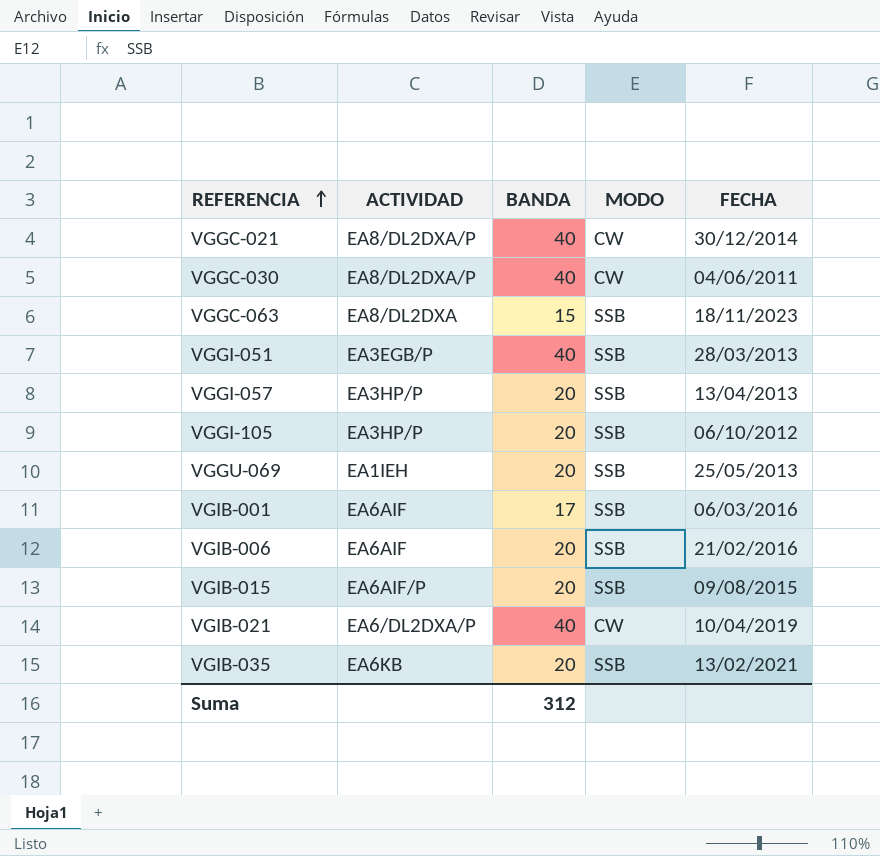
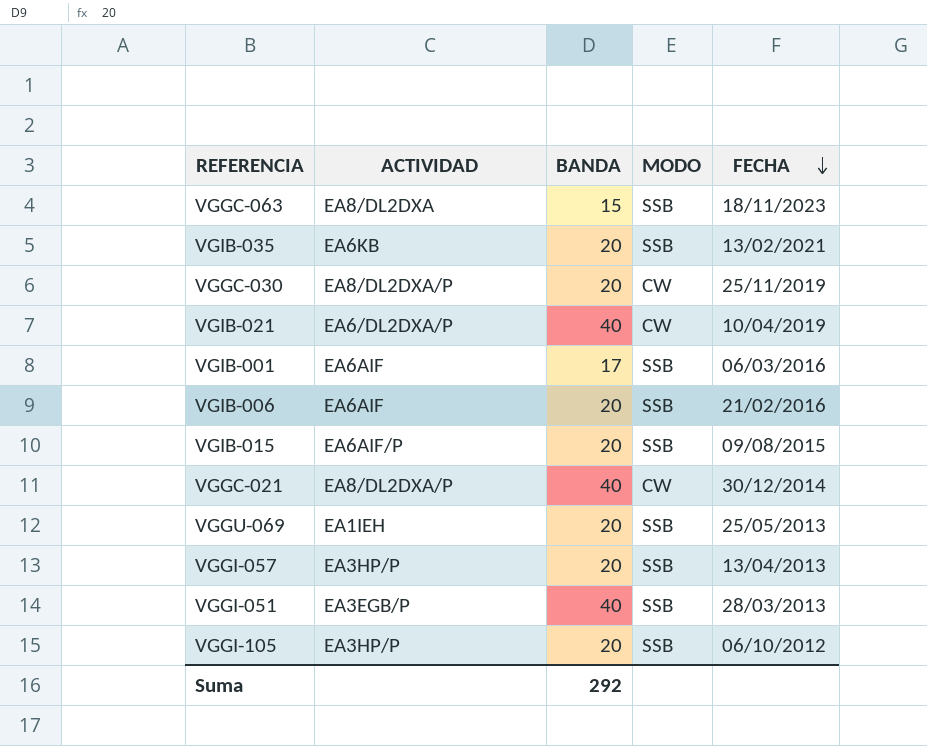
row order: REFERENCIA ascending -> FECHA descending
VGGC-030 | BANDA: 40 -> 20
VGGC-030 | FECHA: 04/06/2011 -> 25/11/2019
Suma | BANDA: 312 -> 292

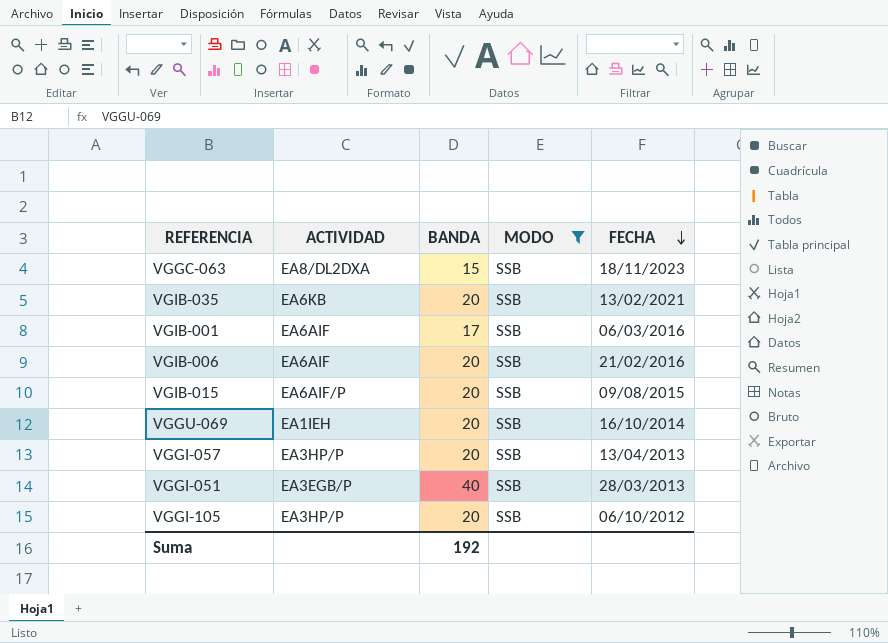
filter: none -> MODO = SSB
VGGU-069 | FECHA: 25/05/2013 -> 16/10/2014
Suma | BANDA: 292 -> 192

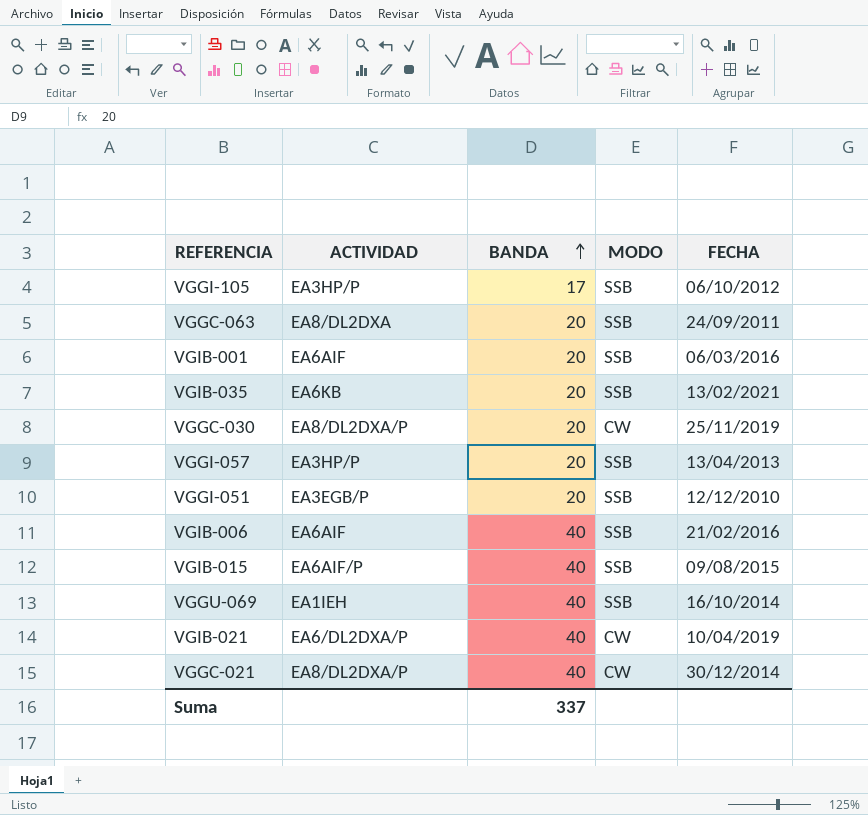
filter: MODO = SSB -> none
row order: FECHA descending -> BANDA ascending
VGGI-105 | BANDA: 20 -> 17
VGGC-063 | BANDA: 15 -> 20
VGGC-063 | FECHA: 18/11/2023 -> 24/09/2011
VGIB-001 | BANDA: 17 -> 20
VGGI-051 | BANDA: 40 -> 20
VGGI-051 | FECHA: 28/03/2013 -> 12/12/2010
VGIB-006 | BANDA: 20 -> 40
VGIB-015 | BANDA: 20 -> 40
VGGU-069 | BANDA: 20 -> 40
Suma | BANDA: 192 -> 337

